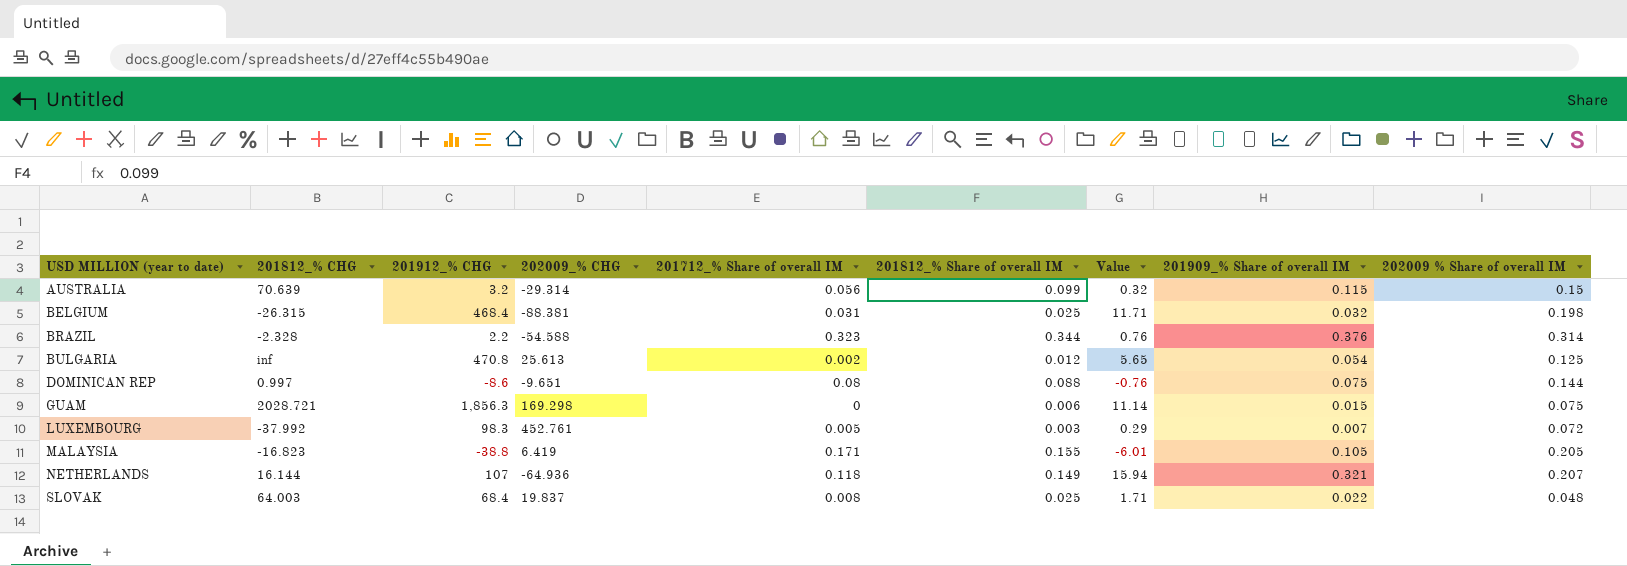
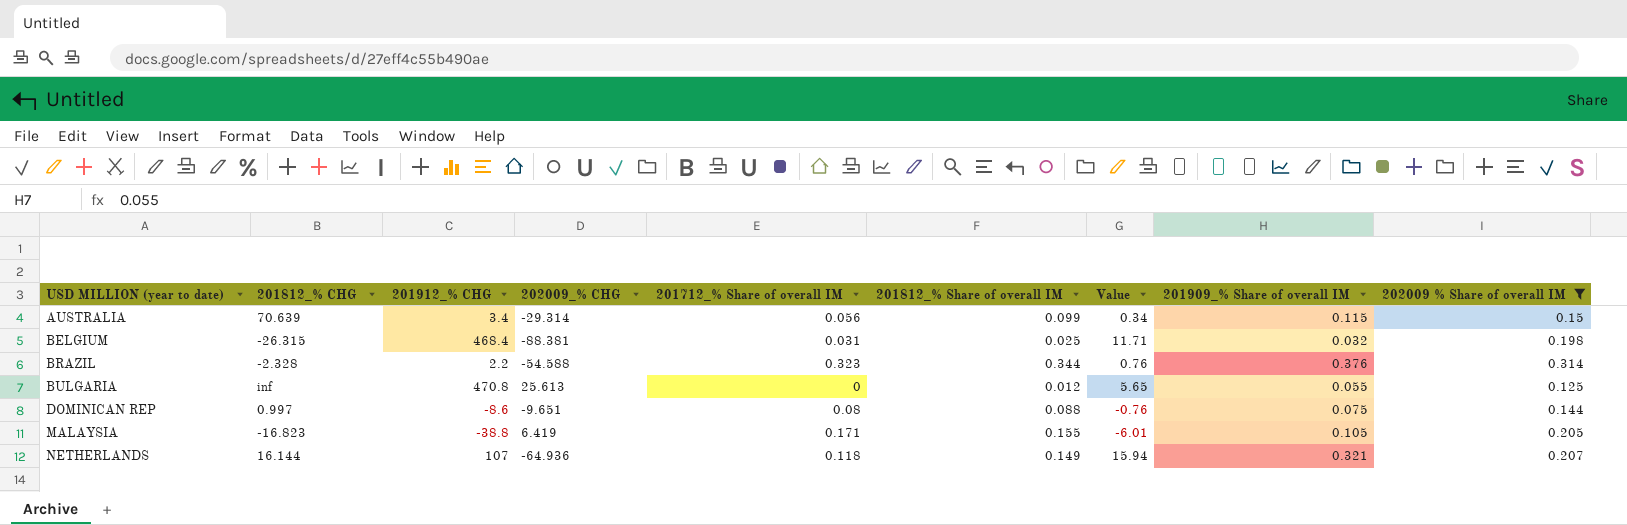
filter: none -> 202009 % Share of overall IM >= 0.125
AUSTRALIA | 201912_% CHG: 3.2 -> 3.4
AUSTRALIA | Value: 0.32 -> 0.34
BULGARIA | 201712_% Share of overall IM: 0.002 -> 0
BULGARIA | 201909_% Share of overall IM: 0.054 -> 0.055

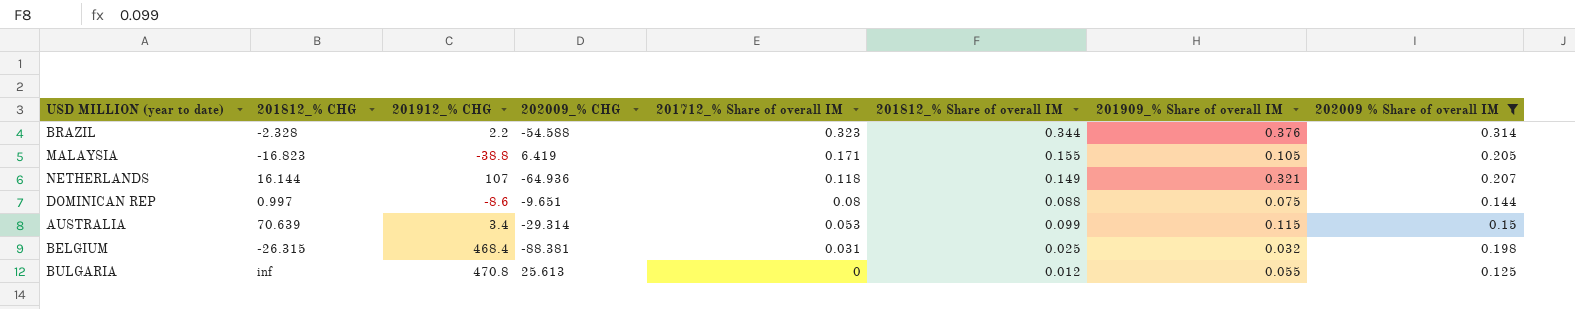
row order: USD MILLION (year to date) ascending -> 201712_% Share of overall IM descending
column Value | formula: [201912_% CHG] * [201812_% Share of overall IM] -> none
AUSTRALIA | 201712_% Share of overall IM: 0.056 -> 0.053

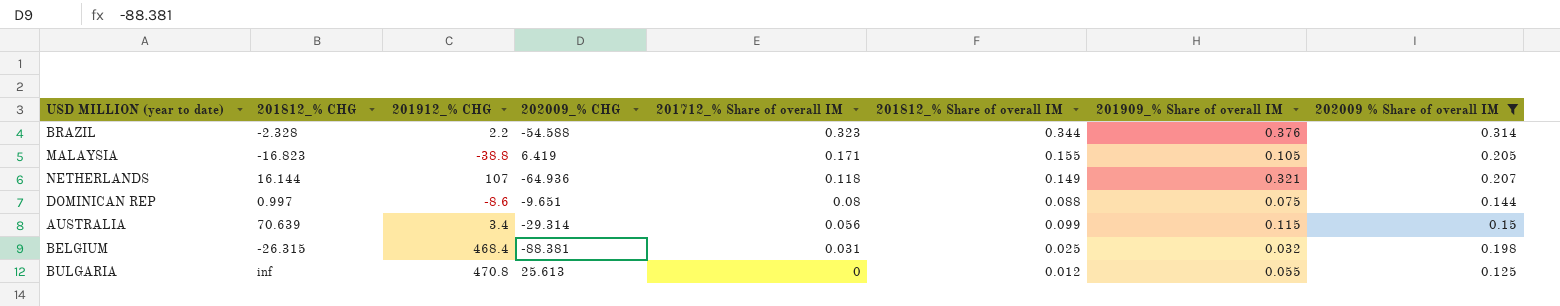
AUSTRALIA | 201712_% Share of overall IM: 0.053 -> 0.056

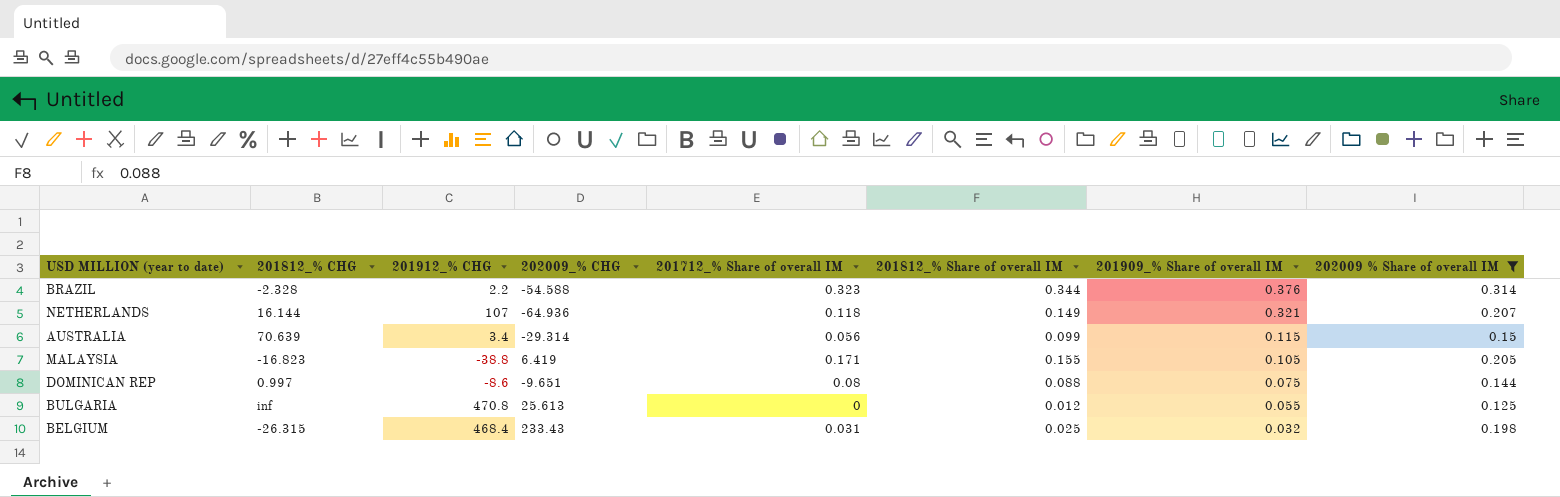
row order: 201712_% Share of overall IM descending -> 201909_% Share of overall IM descending
BELGIUM | 202009_% CHG: -88.381 -> 233.43

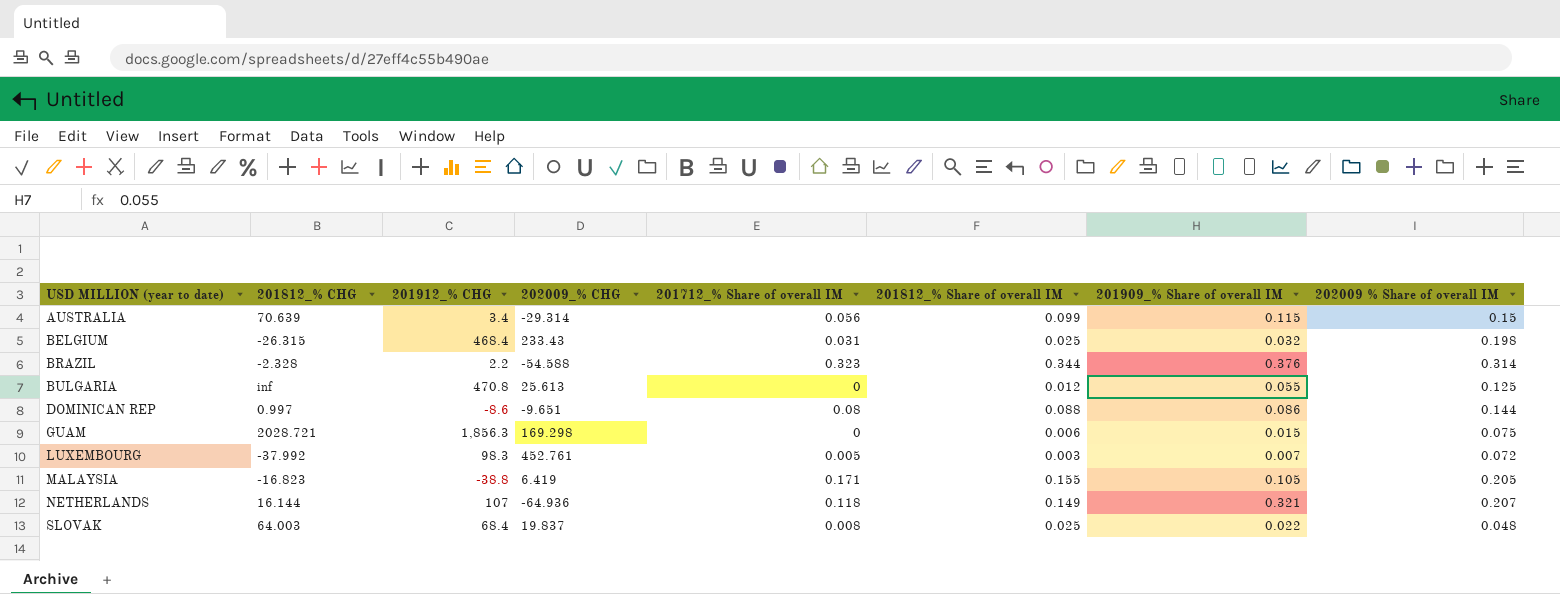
filter: 202009 % Share of overall IM >= 0.125 -> none
row order: 201909_% Share of overall IM descending -> USD MILLION (year to date) ascending
DOMINICAN REP | 201909_% Share of overall IM: 0.075 -> 0.086

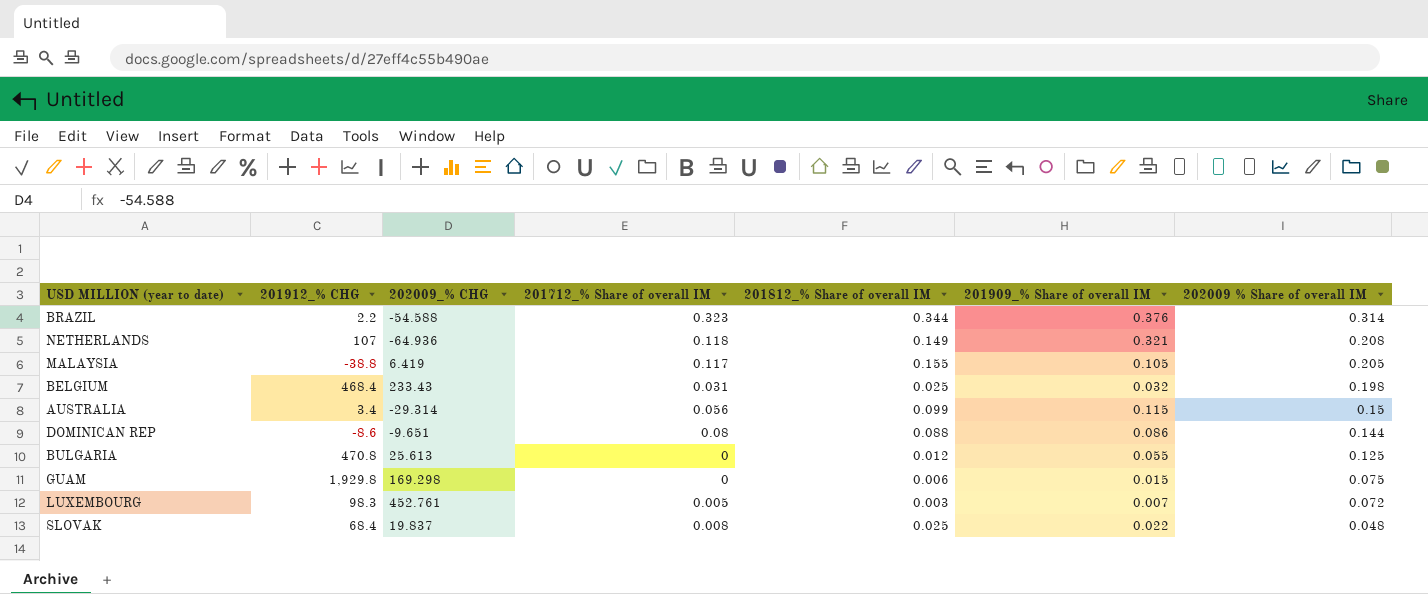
row order: USD MILLION (year to date) ascending -> 202009 % Share of overall IM descending
column 201812_% CHG | position: 2 -> none
NETHERLANDS | 202009 % Share of overall IM: 0.207 -> 0.208
MALAYSIA | 201712_% Share of overall IM: 0.171 -> 0.117
GUAM | 201912_% CHG: 1,856.3 -> 1,929.8

